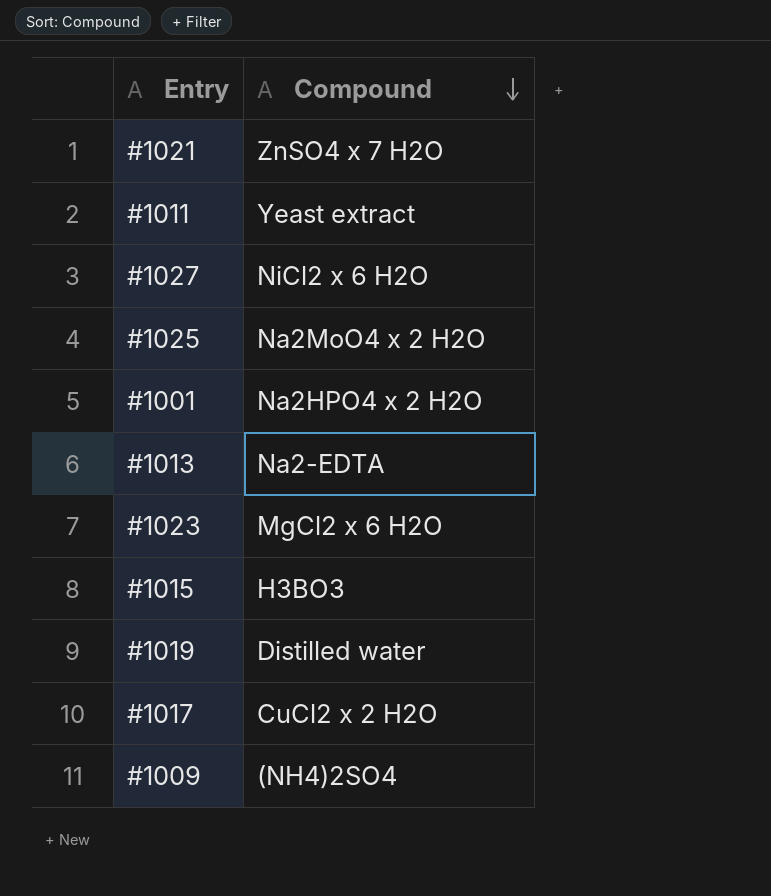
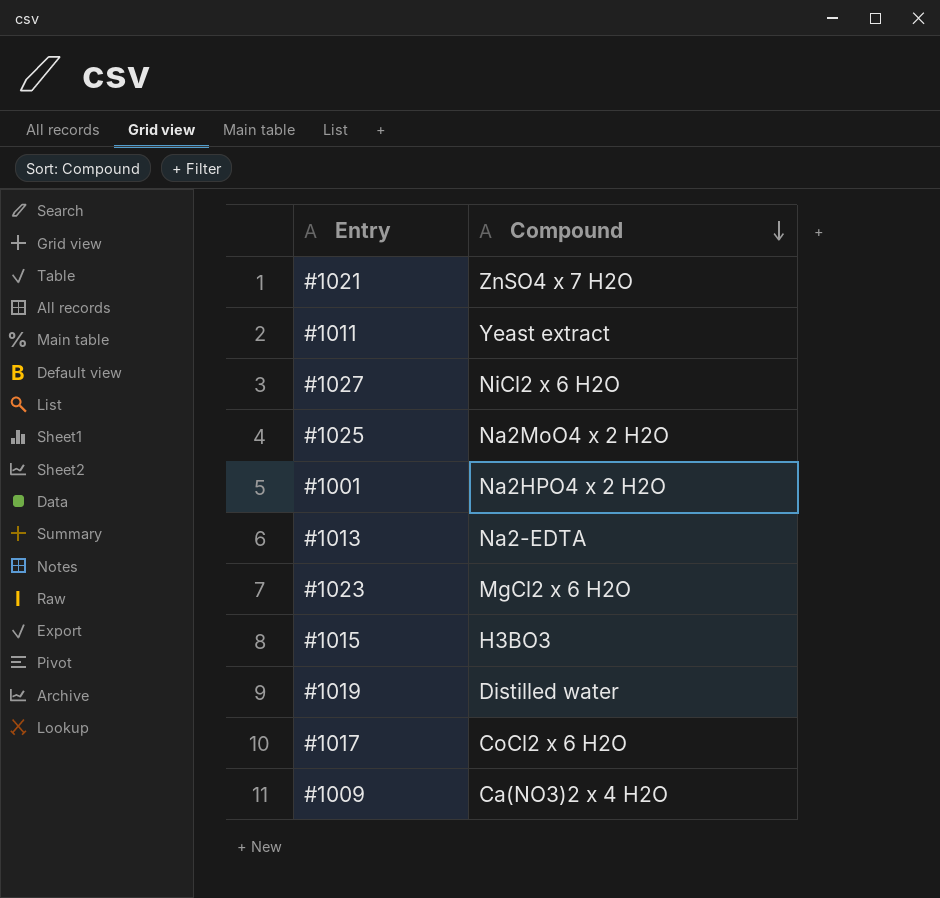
#1017 | Compound: CuCl2 x 2 H2O -> CoCl2 x 6 H2O
#1009 | Compound: (NH4)2SO4 -> Ca(NO3)2 x 4 H2O

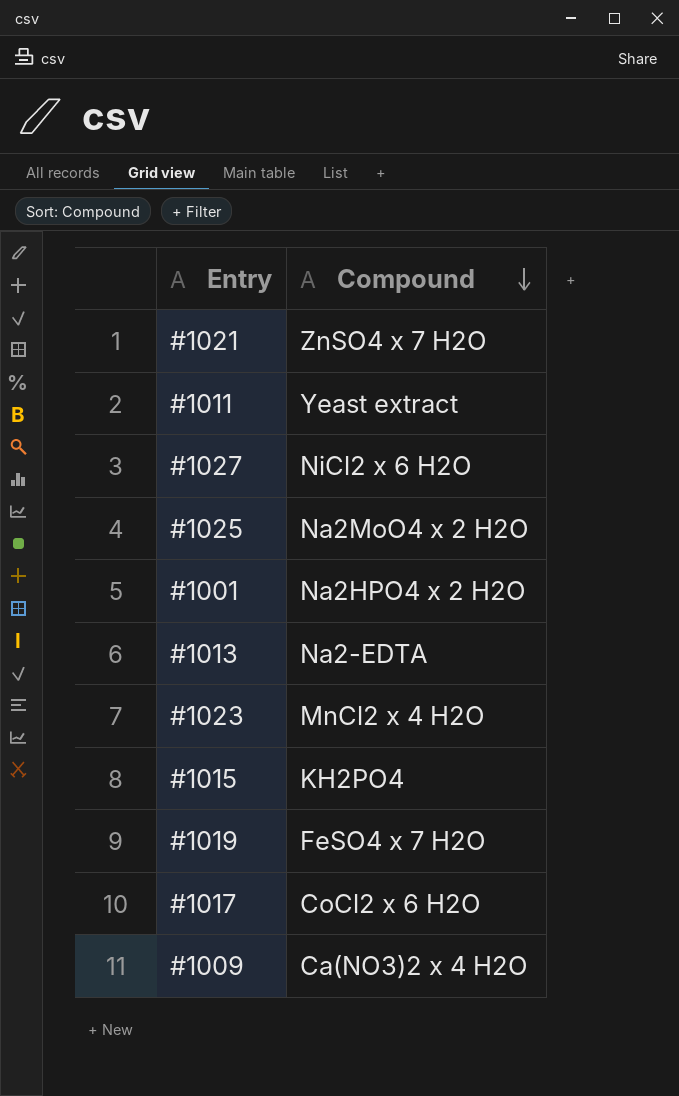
#1023 | Compound: MgCl2 x 6 H2O -> MnCl2 x 4 H2O
#1015 | Compound: H3BO3 -> KH2PO4
#1019 | Compound: Distilled water -> FeSO4 x 7 H2O

